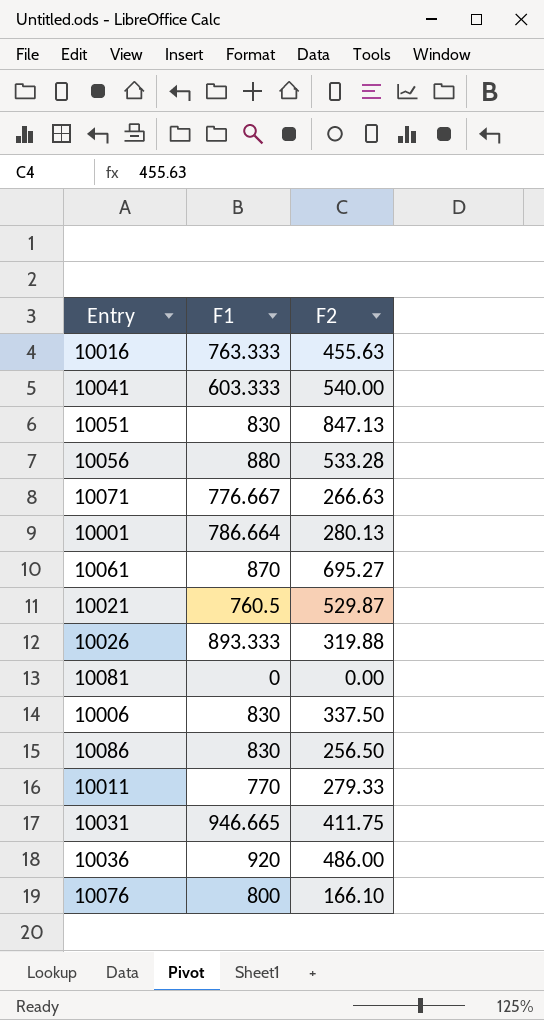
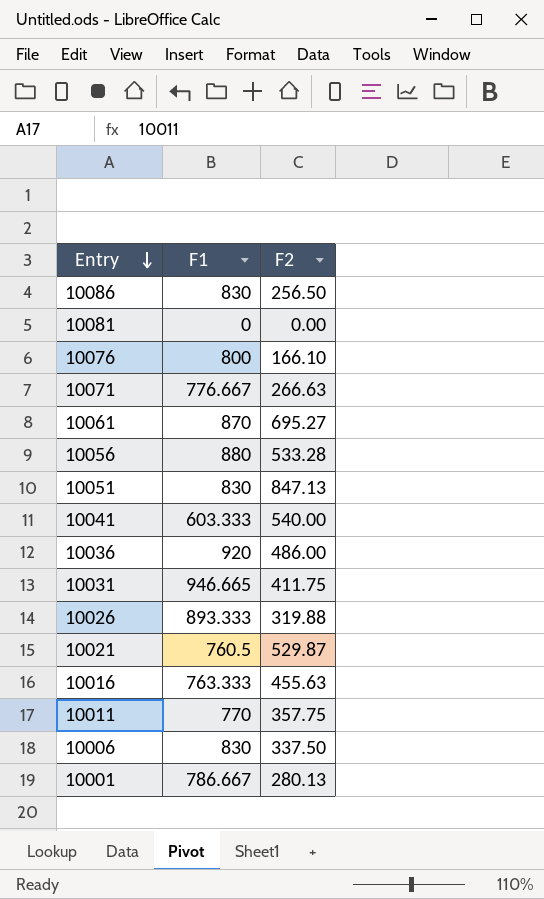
row order: none -> Entry descending
10011 | F2: 279.33 -> 357.75
10001 | F1: 786.664 -> 786.667

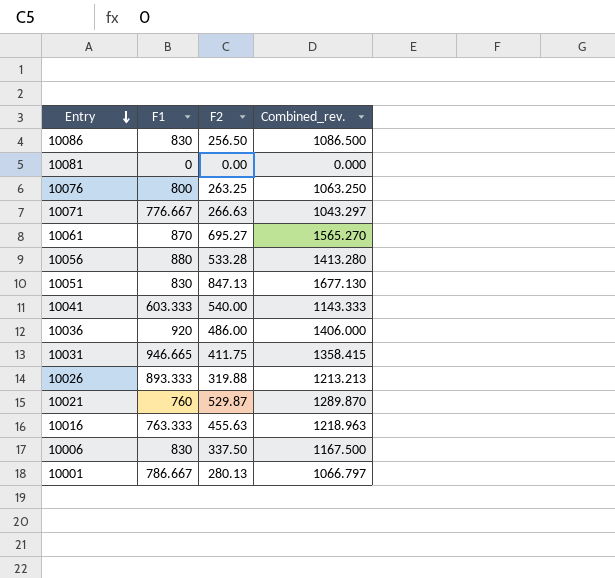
column Combined_rev. | formula: none -> [F1] + [F2]
row 10011: 770 | 357.75 -> none
10076 | F2: 166.10 -> 263.25
10021 | F1: 760.5 -> 760

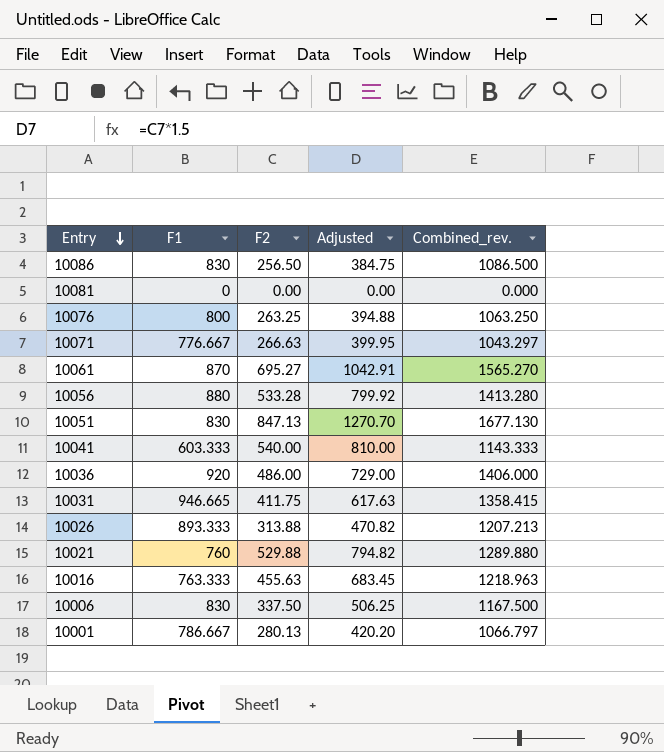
column Adjusted | formula: none -> [F2] * 1.5
10026 | F2: 319.88 -> 313.88
10026 | Combined_rev.: 1213.213 -> 1207.213
10021 | F2: 529.87 -> 529.88
10021 | Combined_rev.: 1289.870 -> 1289.880

